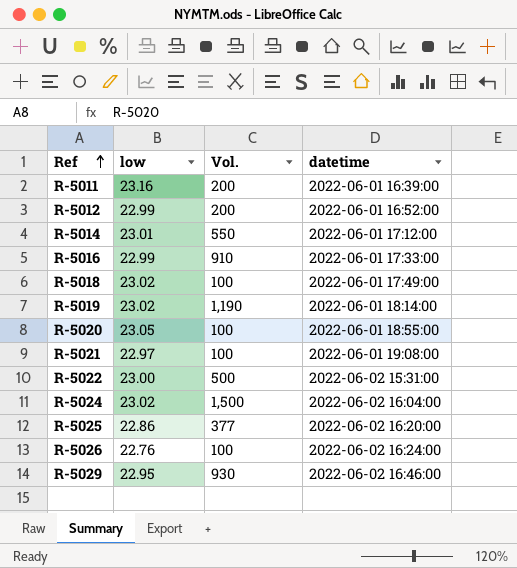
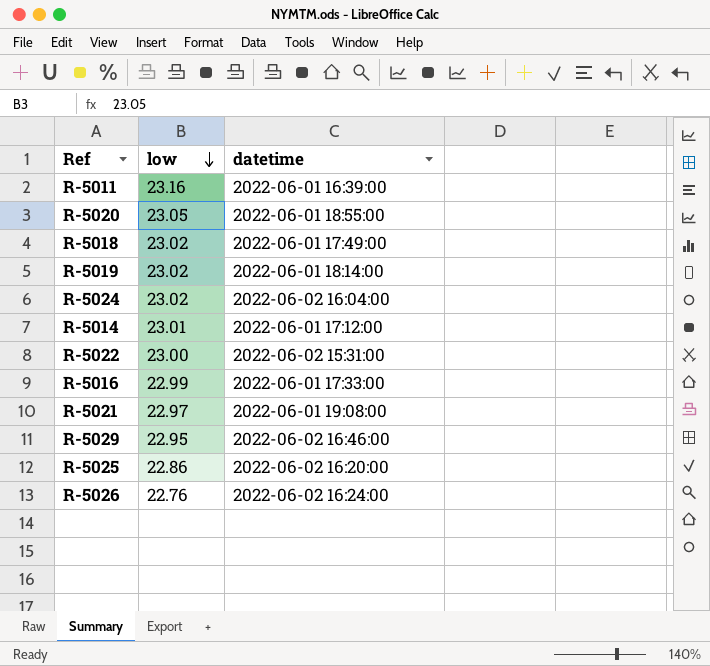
row order: Ref ascending -> low descending
column Vol. | position: 3 -> none
row R-5012: 22.99 | 200 | 2022-06-01 16:52:00 -> none

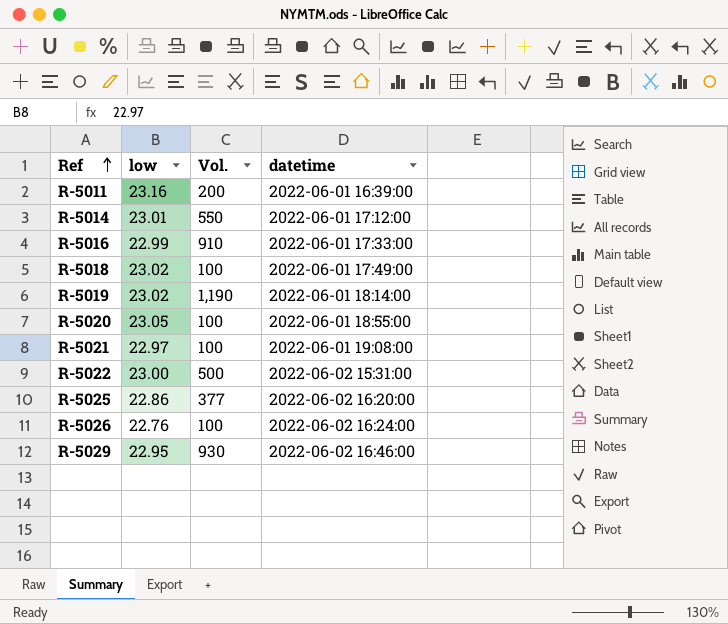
row order: low descending -> Ref ascending
column Vol. | position: none -> 3
row R-5024: 23.02 | 2022-06-02 16:04:00 -> none

